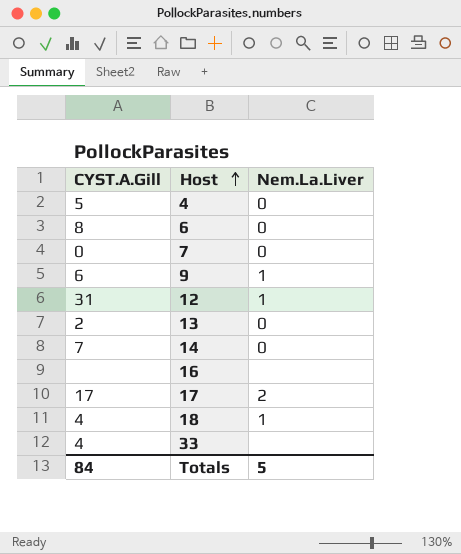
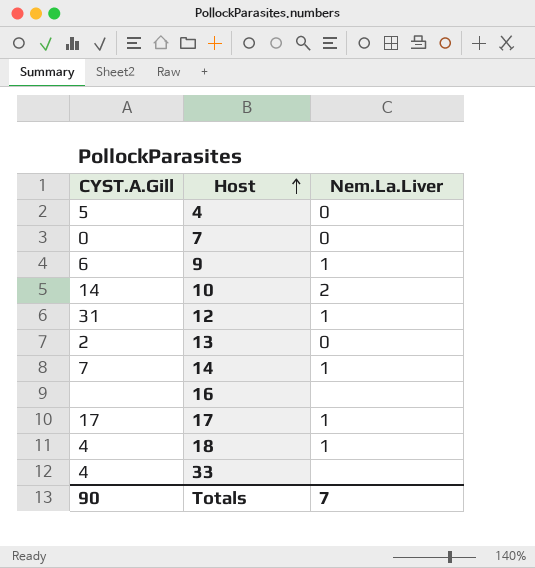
row 6: 8 | 0 -> none
row 10: none -> 14 | 2
14 | Nem.La.Liver: 0 -> 1
17 | Nem.La.Liver: 2 -> 1
Totals | CYST.A.Gill: 84 -> 90
Totals | Nem.La.Liver: 5 -> 7

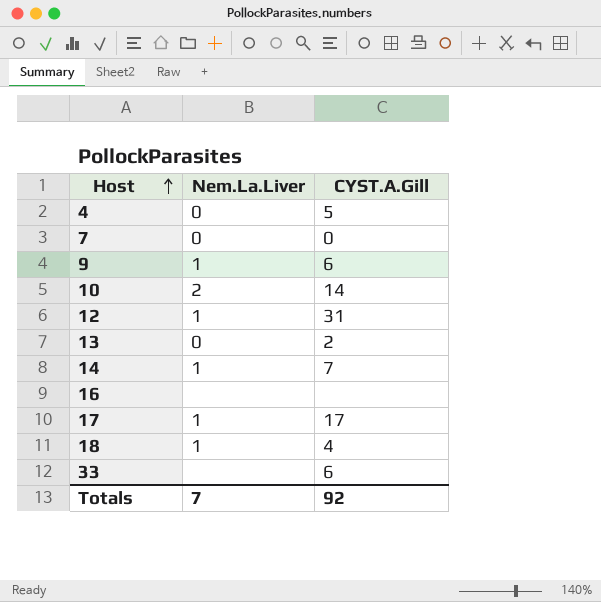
column CYST.A.Gill | position: 1 -> 3
33 | CYST.A.Gill: 4 -> 6
Totals | CYST.A.Gill: 90 -> 92

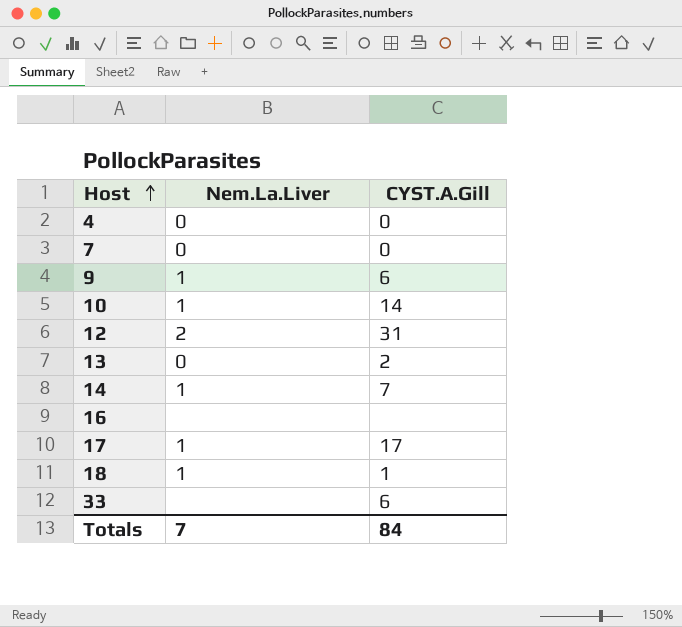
4 | CYST.A.Gill: 5 -> 0
10 | Nem.La.Liver: 2 -> 1
12 | Nem.La.Liver: 1 -> 2
18 | CYST.A.Gill: 4 -> 1
Totals | CYST.A.Gill: 92 -> 84

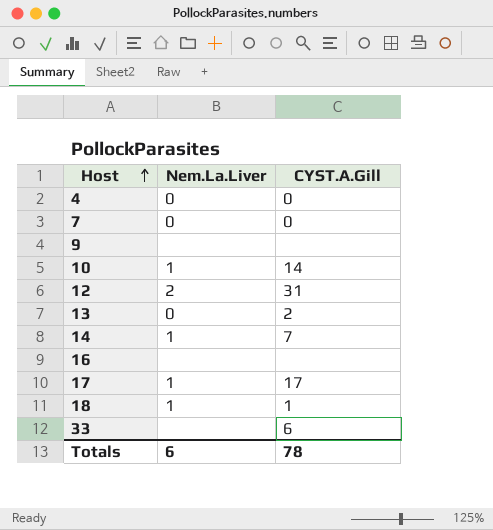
9 | Nem.La.Liver: 1 -> none
9 | CYST.A.Gill: 6 -> none
Totals | Nem.La.Liver: 7 -> 6
Totals | CYST.A.Gill: 84 -> 78

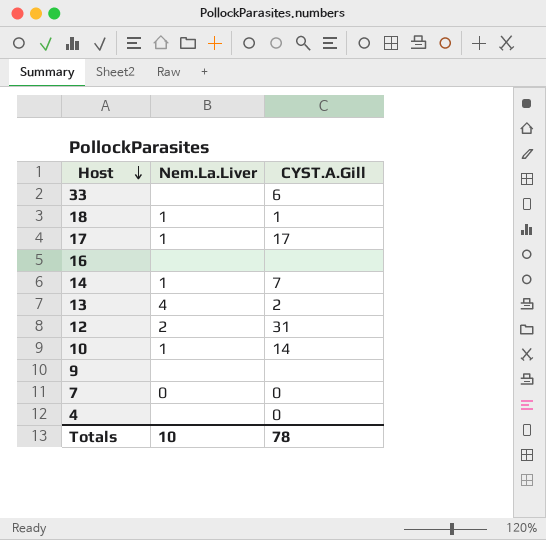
row order: Host ascending -> Host descending
13 | Nem.La.Liver: 0 -> 4
4 | Nem.La.Liver: 0 -> none
Totals | Nem.La.Liver: 6 -> 10

